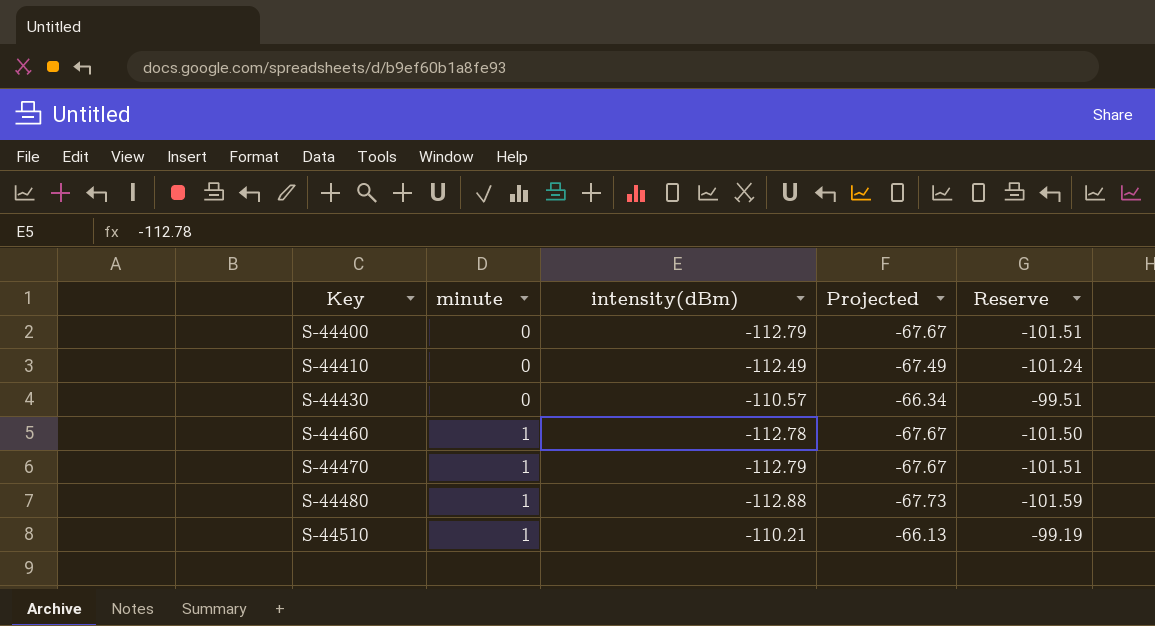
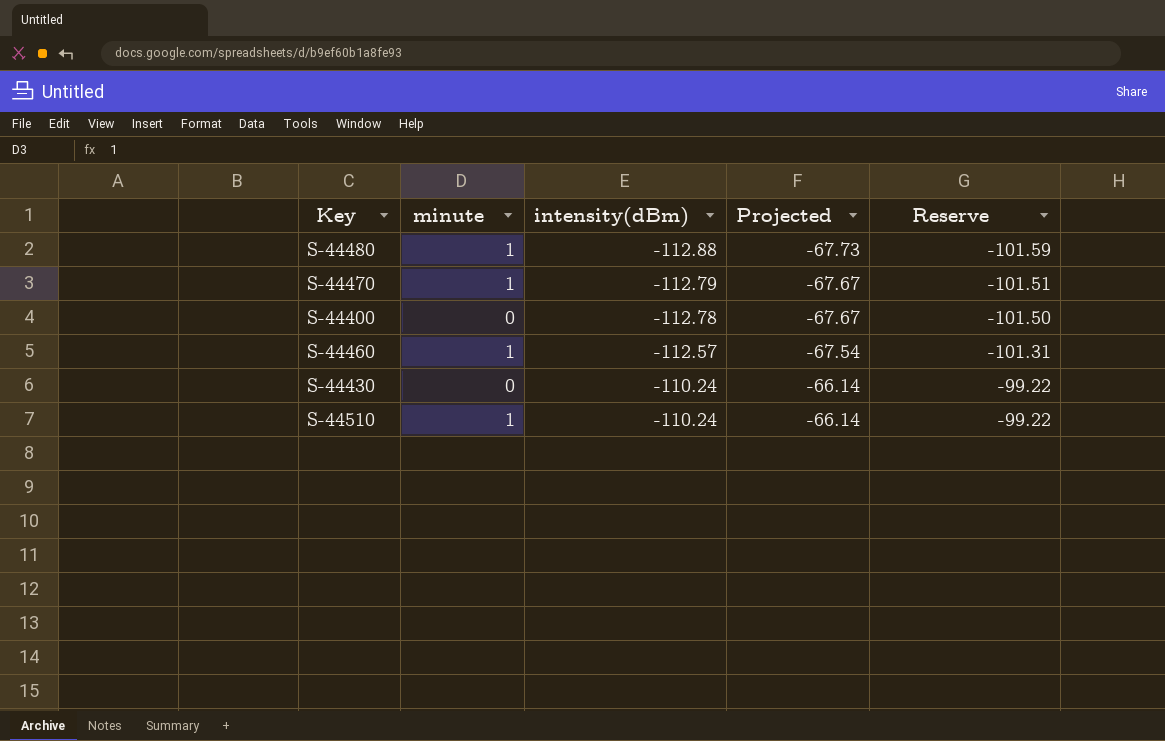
row order: Key ascending -> intensity(dBm) ascending
row S-44410: 0 | -112.49 | -67.49 | -101.24 -> none
S-44400 | intensity(dBm): -112.79 -> -112.78
S-44400 | Reserve: -101.51 -> -101.50
S-44460 | intensity(dBm): -112.78 -> -112.57
S-44460 | Projected: -67.67 -> -67.54
S-44460 | Reserve: -101.50 -> -101.31
S-44430 | intensity(dBm): -110.57 -> -110.24
S-44430 | Projected: -66.34 -> -66.14
S-44430 | Reserve: -99.51 -> -99.22
S-44510 | intensity(dBm): -110.21 -> -110.24
S-44510 | Projected: -66.13 -> -66.14
S-44510 | Reserve: -99.19 -> -99.22

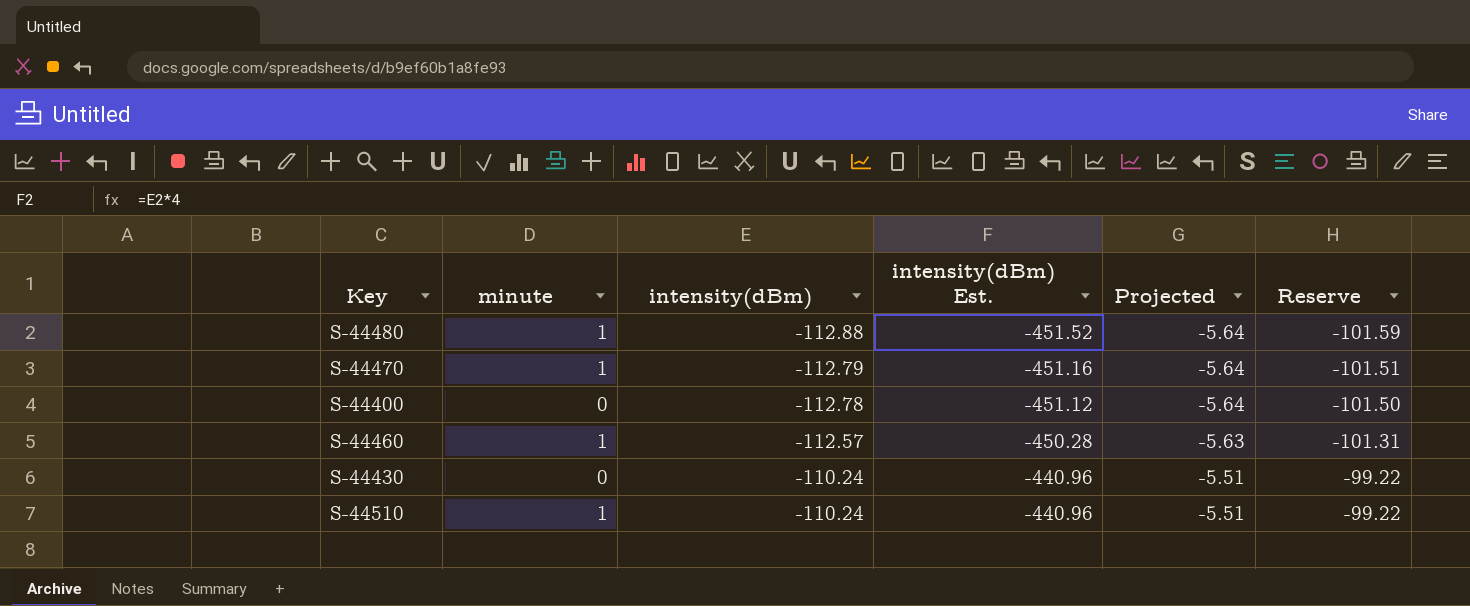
column intensity(dBm) Est. | formula: none -> [intensity(dBm)] * 4
column Projected | formula: [intensity(dBm)] * 0.6 -> [intensity(dBm)] * 0.05

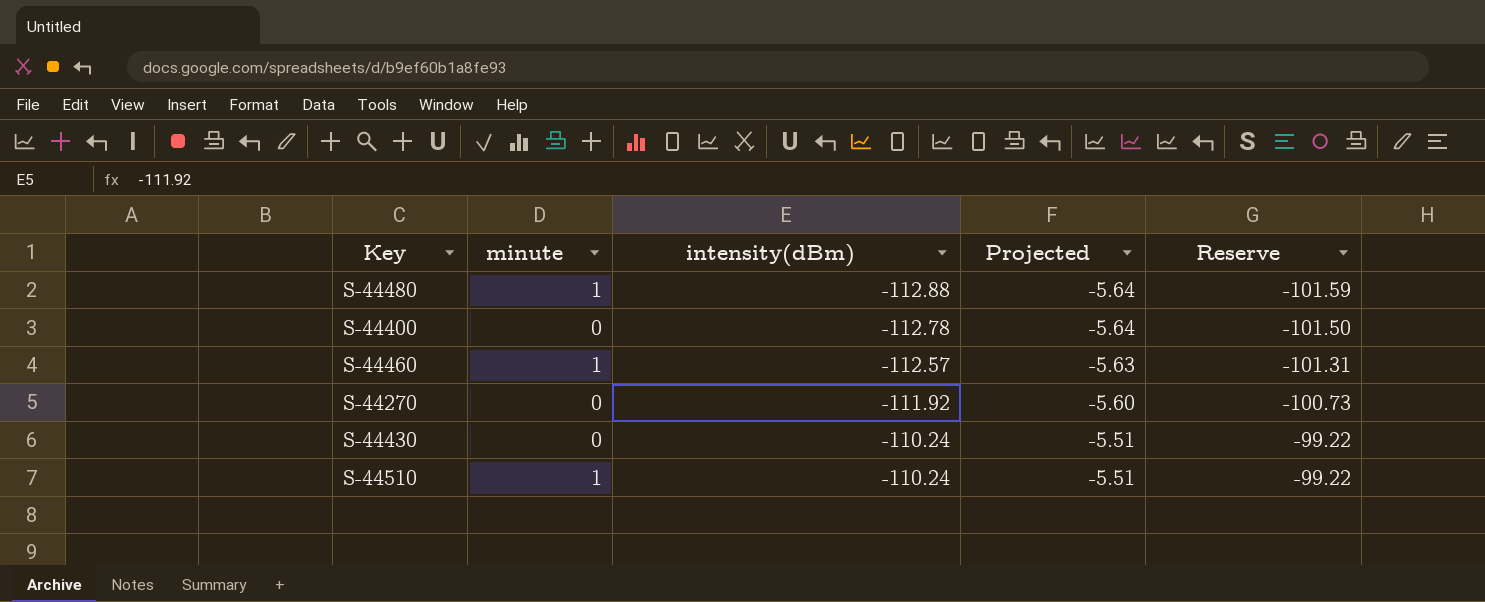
column intensity(dBm) Est. | formula: [intensity(dBm)] * 4 -> none
row S-44470: 1 | -112.79 | -451.16 | -5.64 | -101.51 -> none
row S-44270: none -> 0 | -111.92 | -5.60 | -100.73

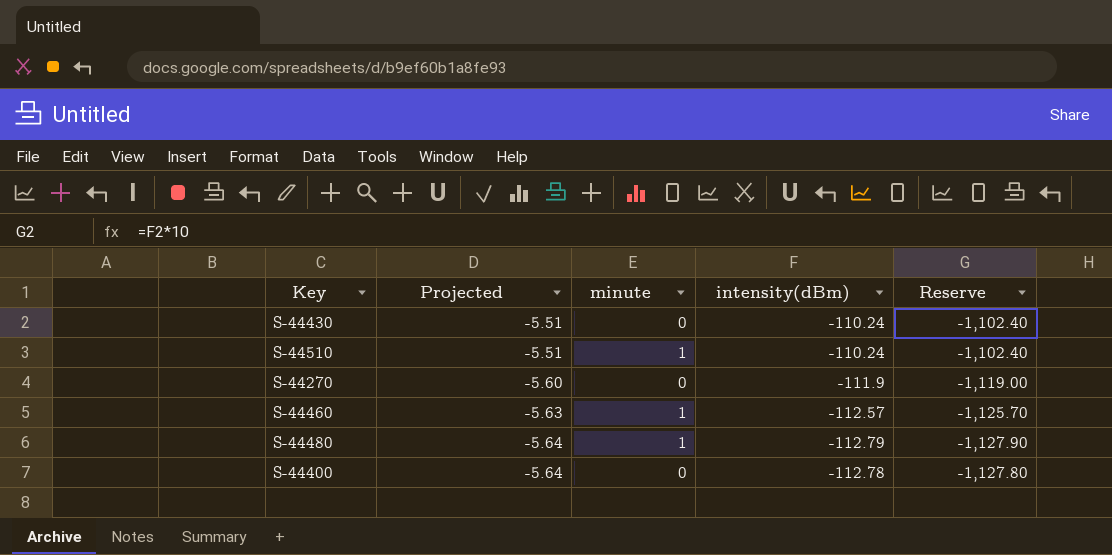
row order: intensity(dBm) ascending -> Projected descending
column Projected | position: 4 -> 2
column Reserve | formula: [intensity(dBm)] * 0.9 -> [intensity(dBm)] * 10
S-44270 | intensity(dBm): -111.92 -> -111.9
S-44480 | intensity(dBm): -112.88 -> -112.79

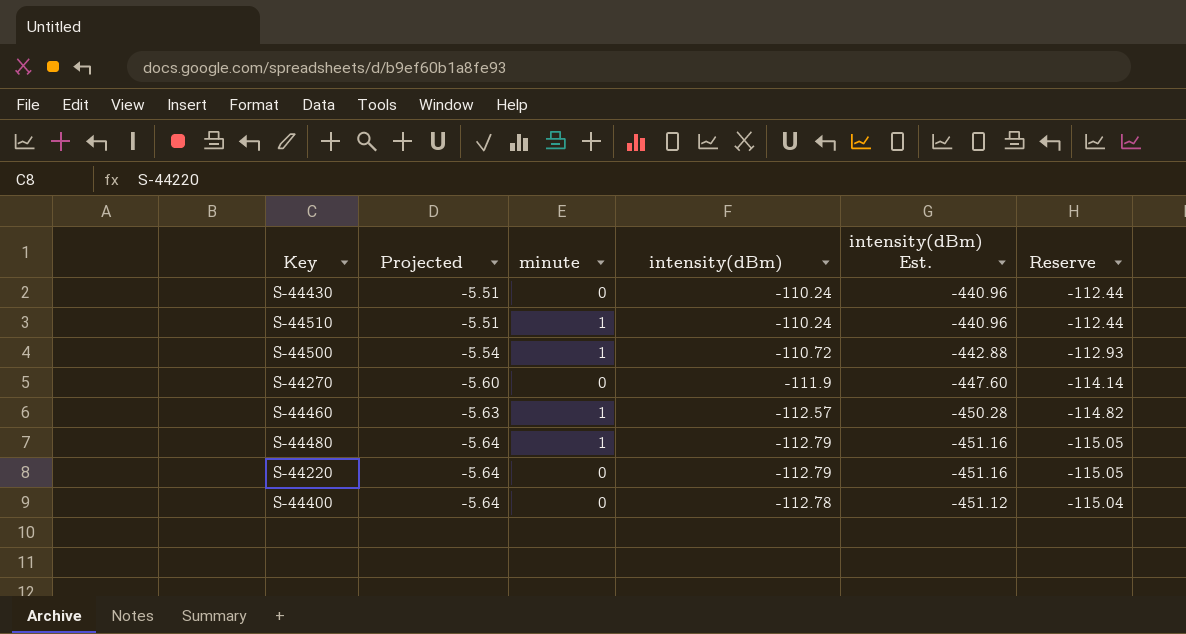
column intensity(dBm) Est. | formula: none -> [intensity(dBm)] * 4
column Reserve | formula: [intensity(dBm)] * 10 -> [intensity(dBm)] * 1.02
row S-44500: none -> -5.54 | 1 | -110.72 | -442.88 | -112.93
row S-44220: none -> -5.64 | 0 | -112.79 | -451.16 | -115.05

